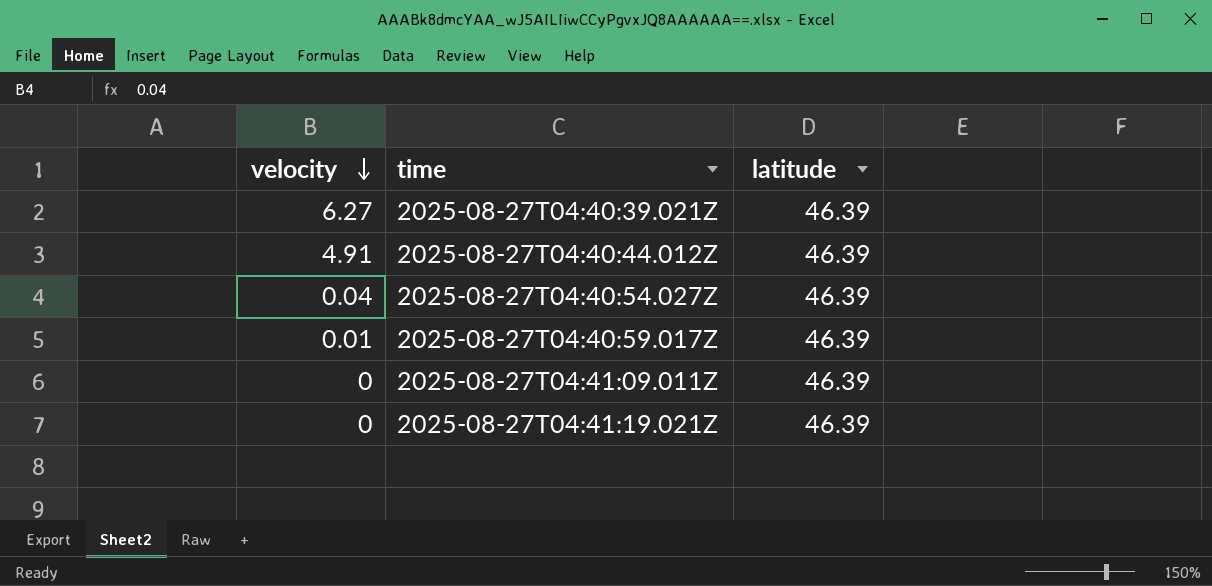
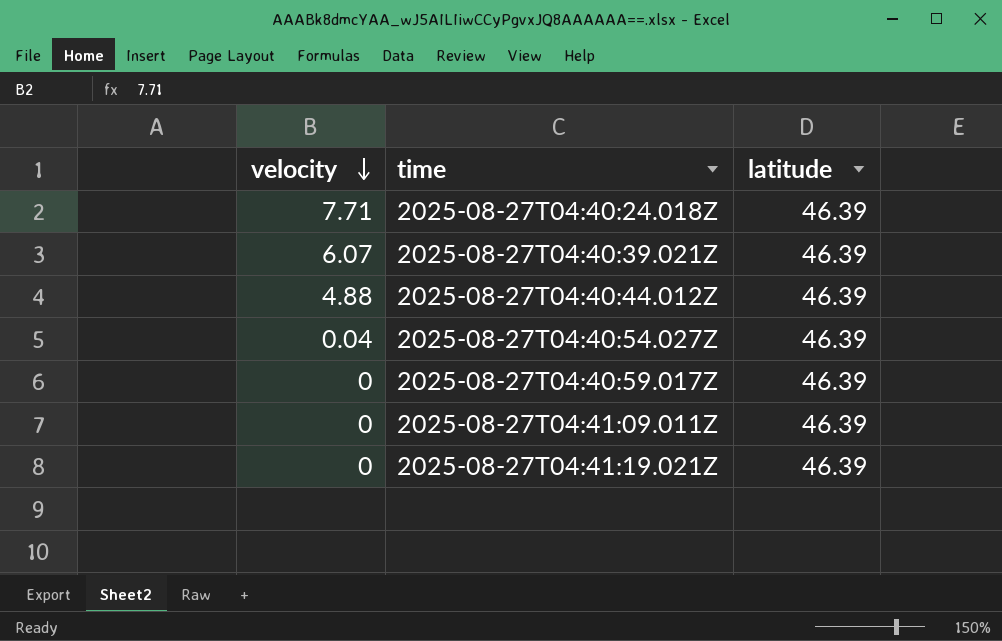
row 2025-08-27T04:40:24.018Z: none -> 7.71 | 46.39
2025-08-27T04:40:39.021Z | velocity: 6.27 -> 6.07
2025-08-27T04:40:44.012Z | velocity: 4.91 -> 4.88
2025-08-27T04:40:59.017Z | velocity: 0.01 -> 0

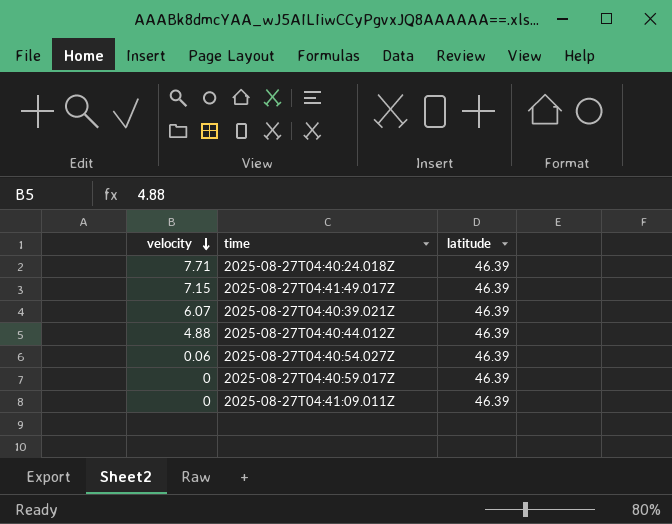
row 2025-08-27T04:41:19.021Z: 0 | 46.39 -> none
row 2025-08-27T04:41:49.017Z: none -> 7.15 | 46.39
2025-08-27T04:40:54.027Z | velocity: 0.04 -> 0.06

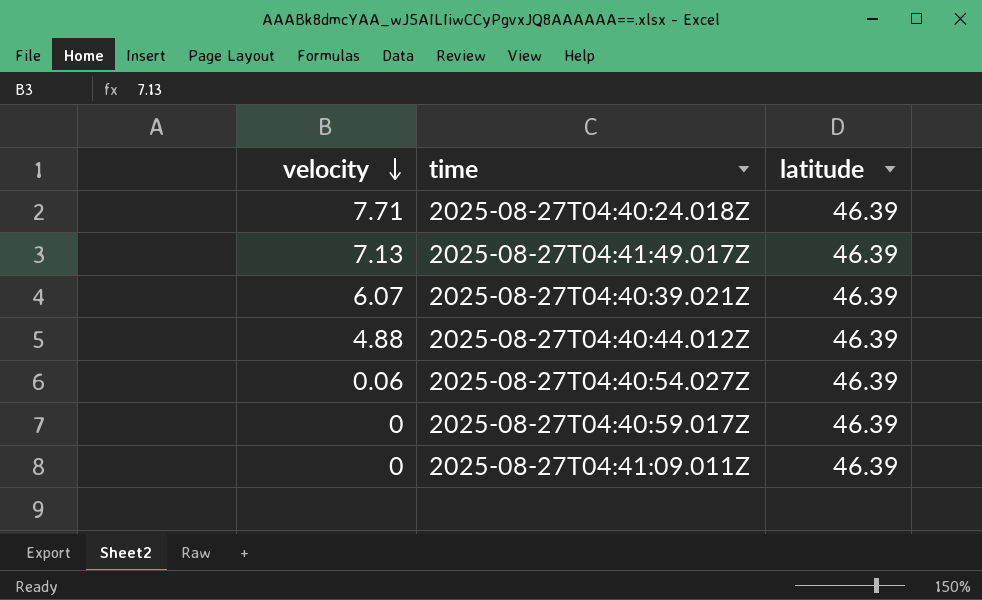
2025-08-27T04:41:49.017Z | velocity: 7.15 -> 7.13

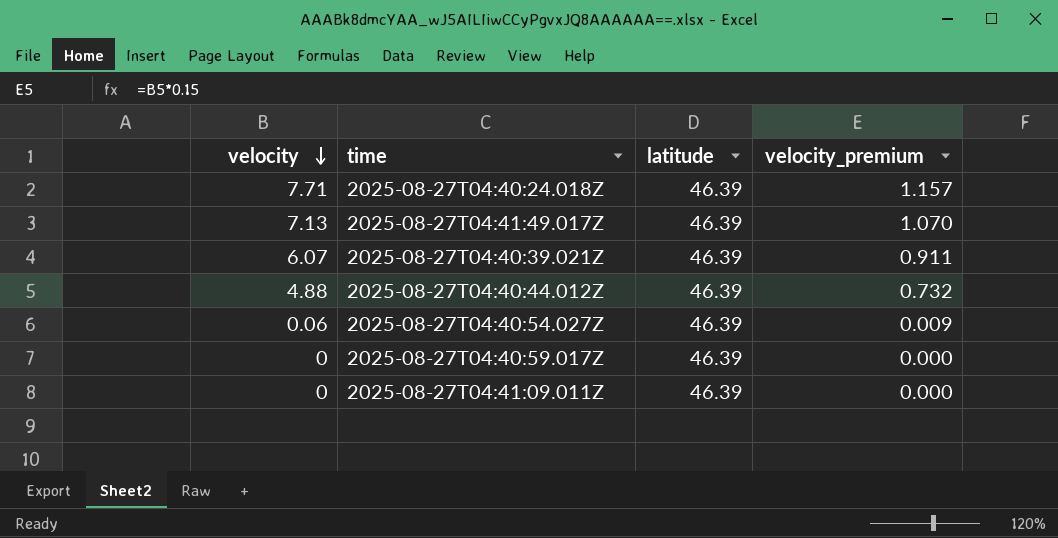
column velocity_premium | formula: none -> [velocity] * 0.15

